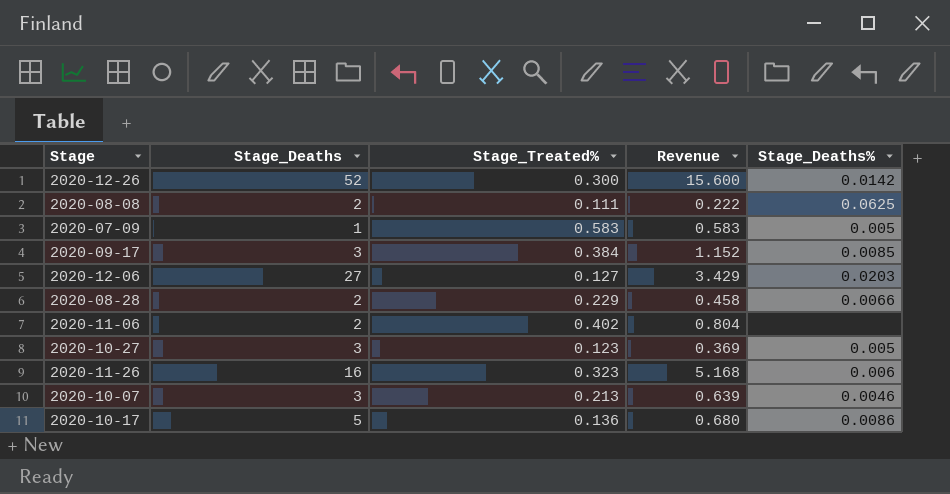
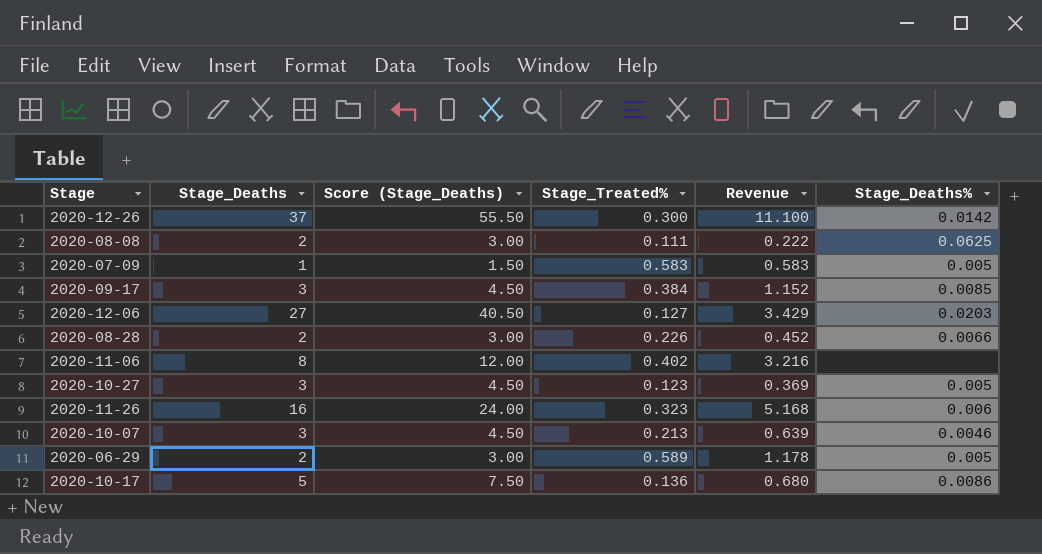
column Score (Stage_Deaths) | formula: none -> [Stage_Deaths] * 1.5
2020-12-26 | Stage_Deaths: 52 -> 37
2020-12-26 | Revenue: 15.600 -> 11.100
2020-08-28 | Stage_Treated%: 0.229 -> 0.226
2020-08-28 | Revenue: 0.458 -> 0.452
2020-11-06 | Stage_Deaths: 2 -> 8
2020-11-06 | Revenue: 0.804 -> 3.216
row 2020-06-29: none -> 2 | 3.00 | 0.589 | 1.178 | 0.005

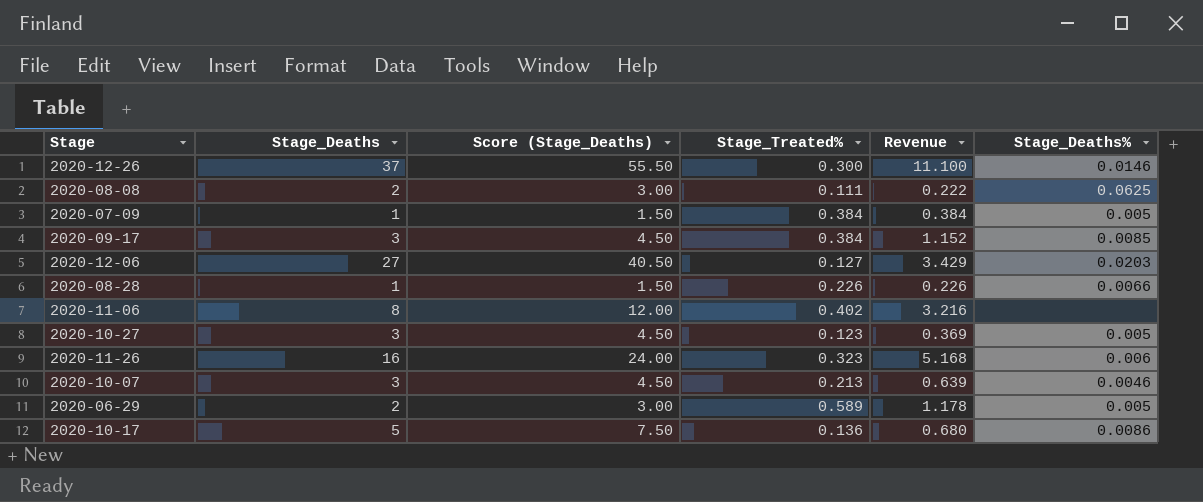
2020-12-26 | Stage_Deaths%: 0.0142 -> 0.0146
2020-07-09 | Stage_Treated%: 0.583 -> 0.384
2020-07-09 | Revenue: 0.583 -> 0.384
2020-08-28 | Stage_Deaths: 2 -> 1
2020-08-28 | Score (Stage_Deaths): 3.00 -> 1.50
2020-08-28 | Revenue: 0.452 -> 0.226

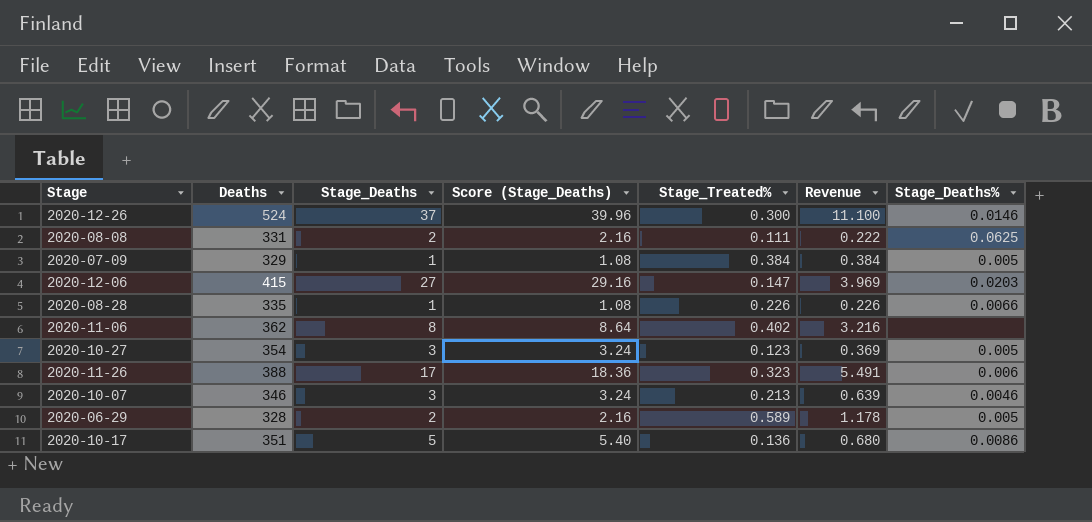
column Deaths | position: none -> 2
column Score (Stage_Deaths) | formula: [Stage_Deaths] * 1.5 -> [Stage_Deaths] * 1.08
row 2020-09-17: 3 | 4.50 | 0.384 | 1.152 | 0.0085 -> none
2020-12-06 | Stage_Treated%: 0.127 -> 0.147
2020-12-06 | Revenue: 3.429 -> 3.969
2020-11-26 | Stage_Deaths: 16 -> 17
2020-11-26 | Revenue: 5.168 -> 5.491

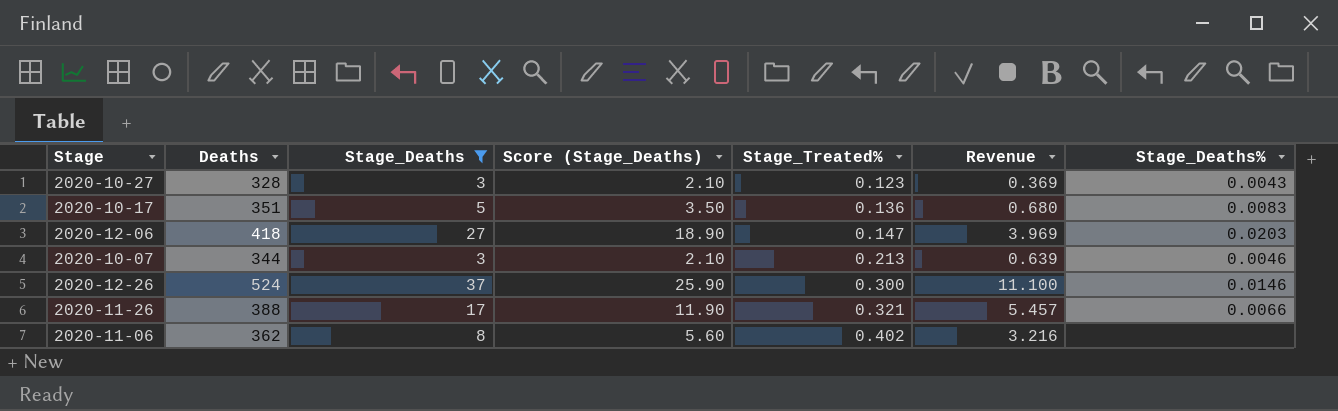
filter: none -> Stage_Deaths >= 3
row order: none -> Stage_Treated% ascending
column Score (Stage_Deaths) | formula: [Stage_Deaths] * 1.08 -> [Stage_Deaths] * 0.7
2020-10-27 | Deaths: 354 -> 328
2020-10-27 | Stage_Deaths%: 0.005 -> 0.0043
2020-10-17 | Stage_Deaths%: 0.0086 -> 0.0083
2020-12-06 | Deaths: 415 -> 418
2020-10-07 | Deaths: 346 -> 344
2020-11-26 | Stage_Treated%: 0.323 -> 0.321
2020-11-26 | Revenue: 5.491 -> 5.457
2020-11-26 | Stage_Deaths%: 0.006 -> 0.0066

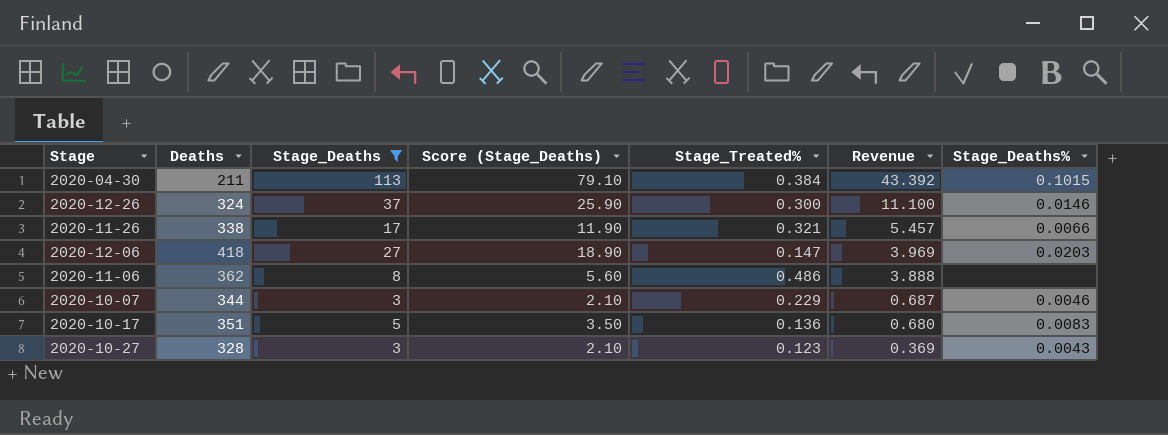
row order: Stage_Treated% ascending -> Revenue descending
row 2020-04-30: none -> 211 | 113 | 79.10 | 0.384 | 43.392 | 0.1015
2020-12-26 | Deaths: 524 -> 324
2020-11-26 | Deaths: 388 -> 338
2020-11-06 | Stage_Treated%: 0.402 -> 0.486
2020-11-06 | Revenue: 3.216 -> 3.888
2020-10-07 | Stage_Treated%: 0.213 -> 0.229
2020-10-07 | Revenue: 0.639 -> 0.687

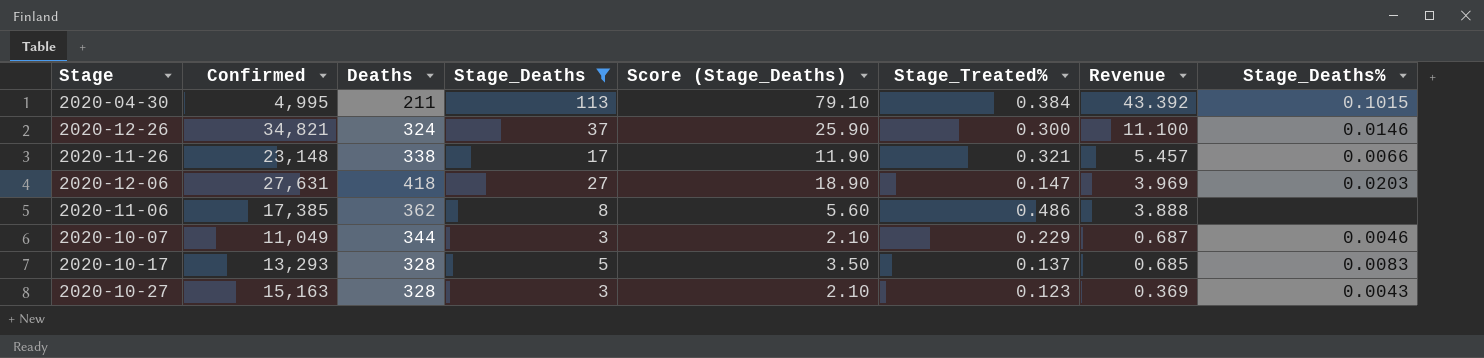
column Confirmed | position: none -> 2
2020-10-17 | Deaths: 351 -> 328
2020-10-17 | Stage_Treated%: 0.136 -> 0.137
2020-10-17 | Revenue: 0.680 -> 0.685

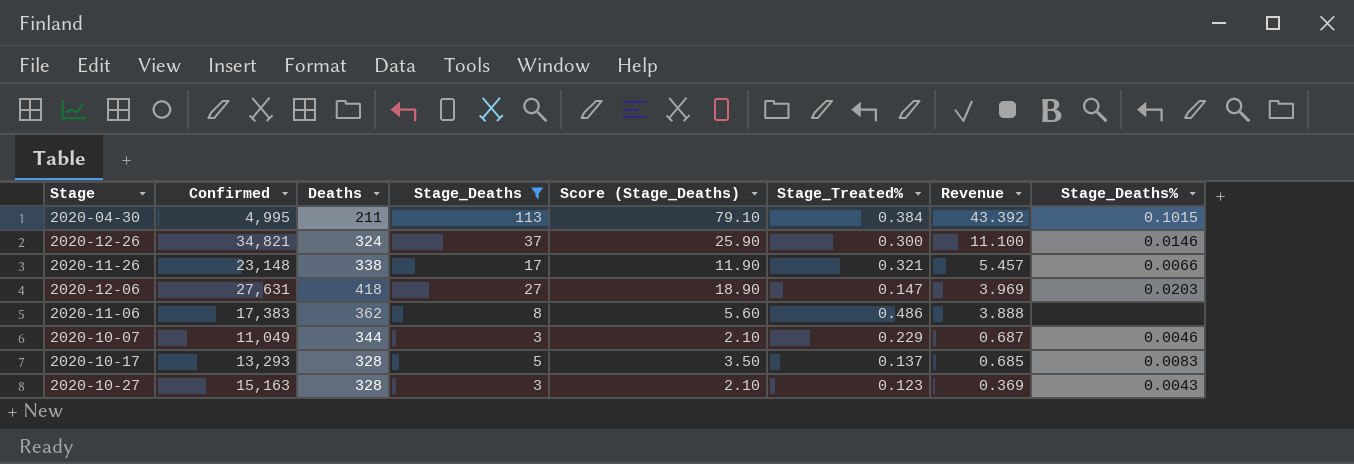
2020-11-06 | Confirmed: 17,385 -> 17,383

